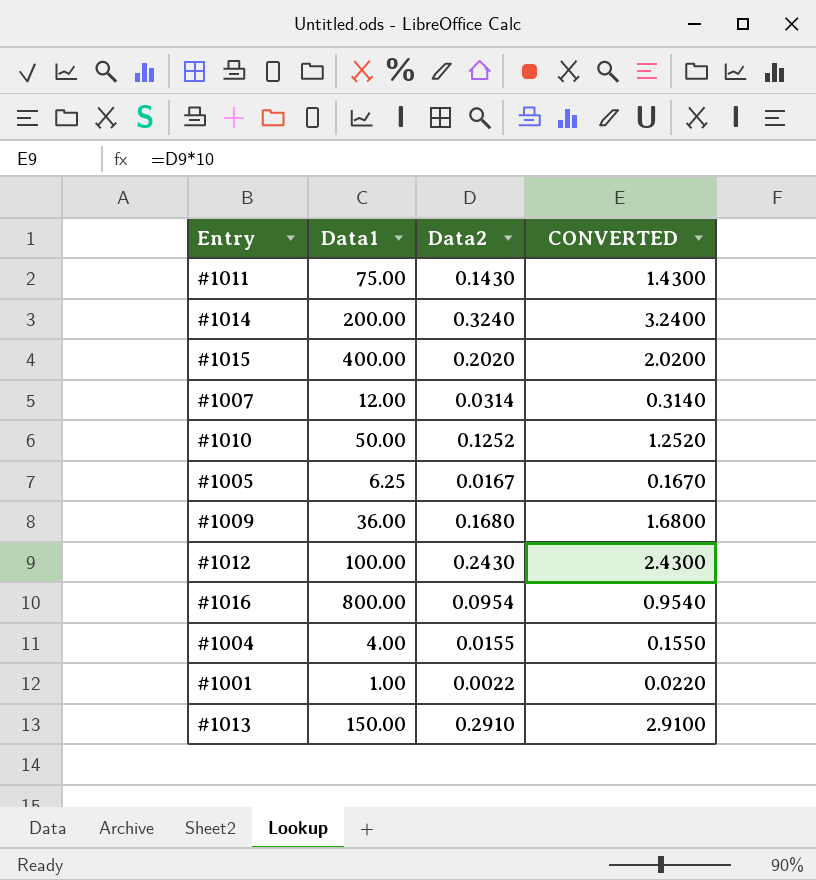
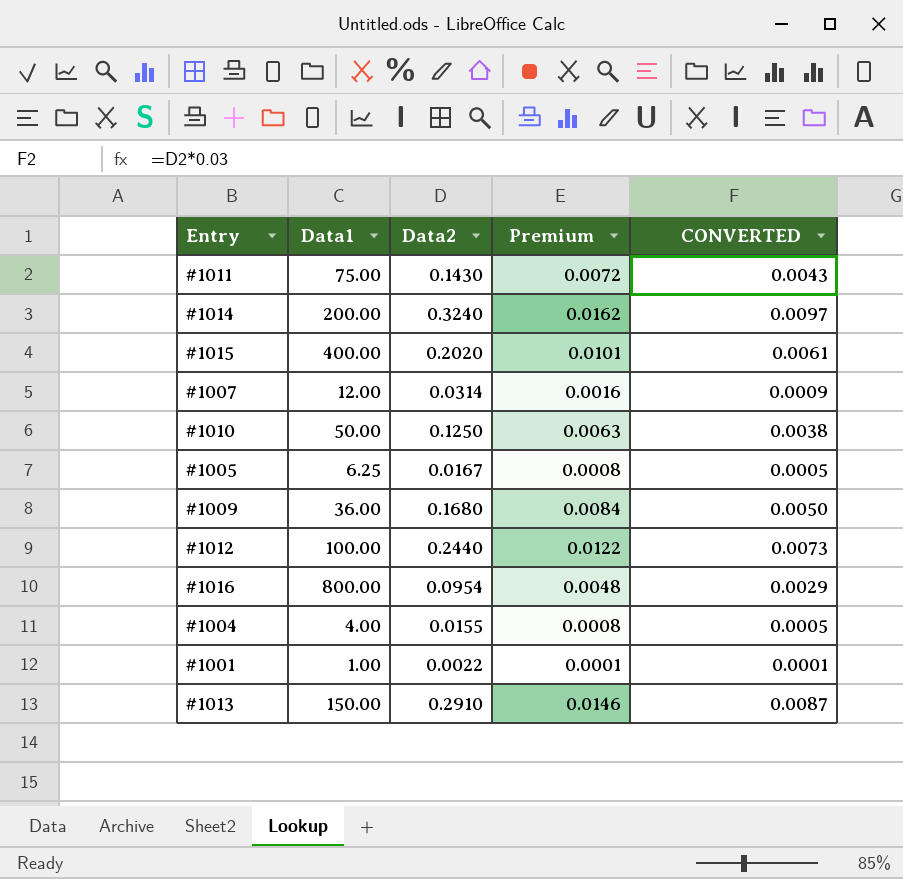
column Premium | formula: none -> [Data2] * 0.05
column CONVERTED | formula: [Data2] * 10 -> [Data2] * 0.03
#1010 | Data2: 0.1252 -> 0.1250
#1012 | Data2: 0.2430 -> 0.2440

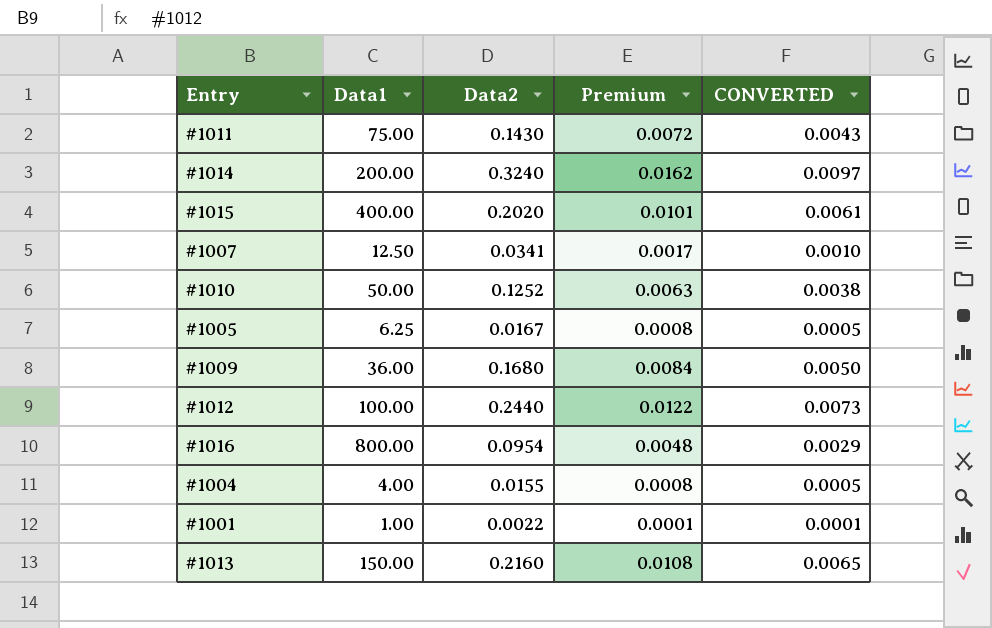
#1007 | Data1: 12.00 -> 12.50
#1007 | Data2: 0.0314 -> 0.0341
#1007 | Premium: 0.0016 -> 0.0017
#1007 | CONVERTED: 0.0009 -> 0.0010
#1010 | Data2: 0.1250 -> 0.1252
#1013 | Data2: 0.2910 -> 0.2160
#1013 | Premium: 0.0146 -> 0.0108
#1013 | CONVERTED: 0.0087 -> 0.0065

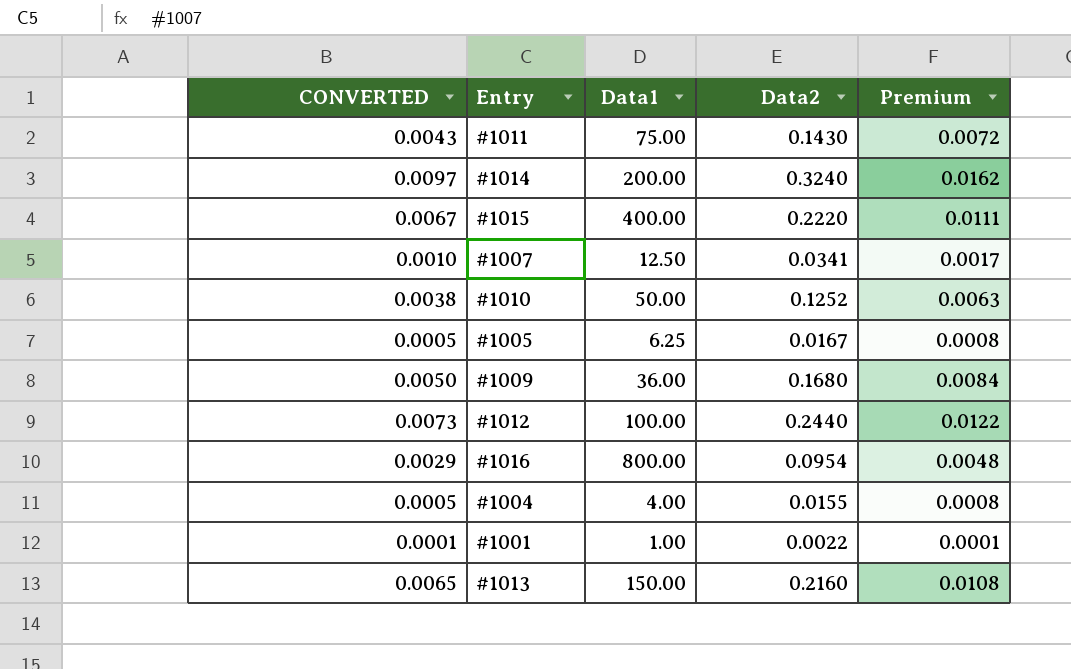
column CONVERTED | position: 5 -> 1
#1015 | CONVERTED: 0.0061 -> 0.0067
#1015 | Data2: 0.2020 -> 0.2220
#1015 | Premium: 0.0101 -> 0.0111

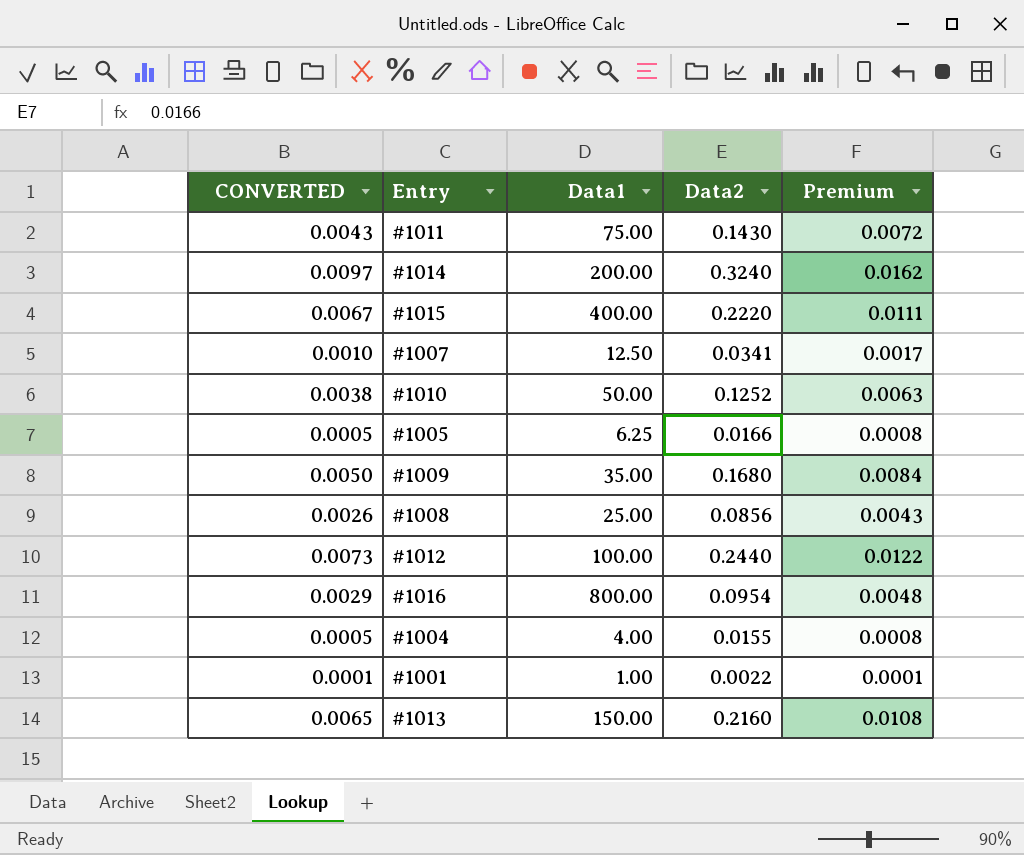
#1005 | Data2: 0.0167 -> 0.0166
#1009 | Data1: 36.00 -> 35.00
row #1008: none -> 0.0026 | 25.00 | 0.0856 | 0.0043

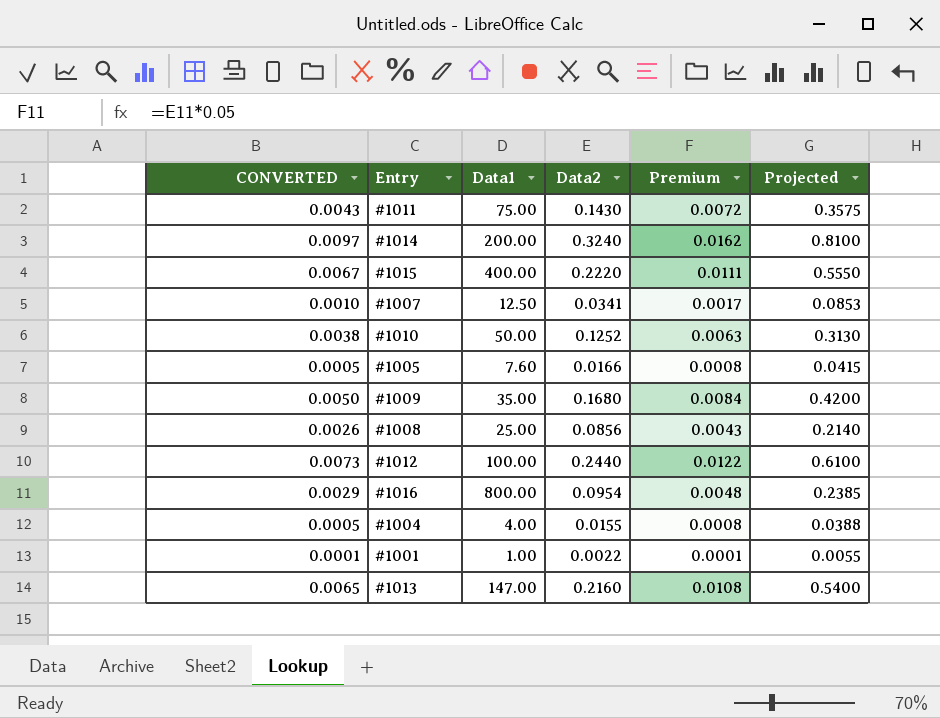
column Projected | formula: none -> [Data2] * 2.5
#1005 | Data1: 6.25 -> 7.60
#1013 | Data1: 150.00 -> 147.00

